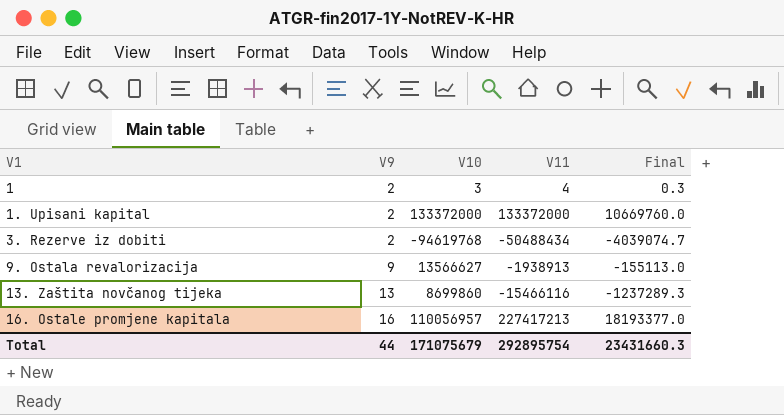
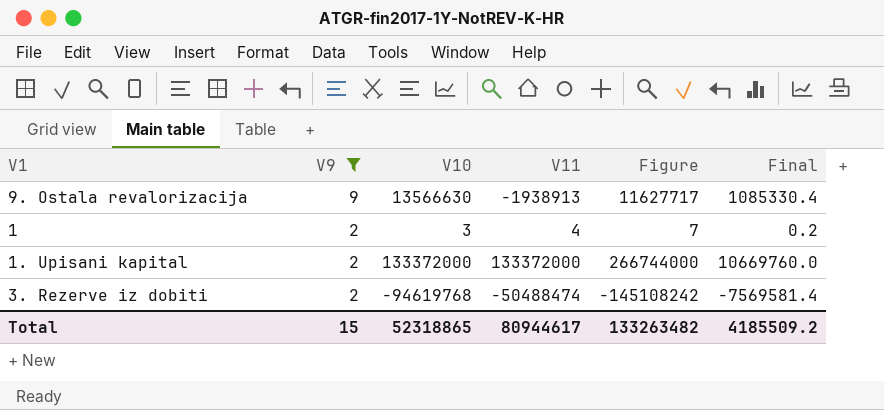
filter: none -> V9 <= 9
row order: V1 ascending -> V9 descending
column Figure | formula: none -> [V10] + [V11]
column Final | formula: [V11] * 0.08 -> [V10] * 0.08
9. Ostala revalorizacija | V10: 13566627 -> 13566630
3. Rezerve iz dobiti | V11: -50488434 -> -50488474
Total | V9: 44 -> 15
Total | V10: 171075679 -> 52318865
Total | V11: 292895754 -> 80944617
Total | Final: 23431660.3 -> 4185509.2

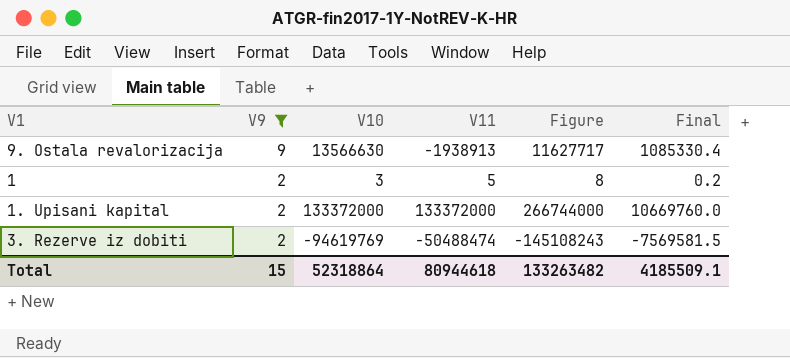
1 | V11: 4 -> 5
1 | Figure: 7 -> 8
3. Rezerve iz dobiti | V10: -94619768 -> -94619769
3. Rezerve iz dobiti | Figure: -145108242 -> -145108243
3. Rezerve iz dobiti | Final: -7569581.4 -> -7569581.5
Total | V10: 52318865 -> 52318864
Total | V11: 80944617 -> 80944618
Total | Final: 4185509.2 -> 4185509.1

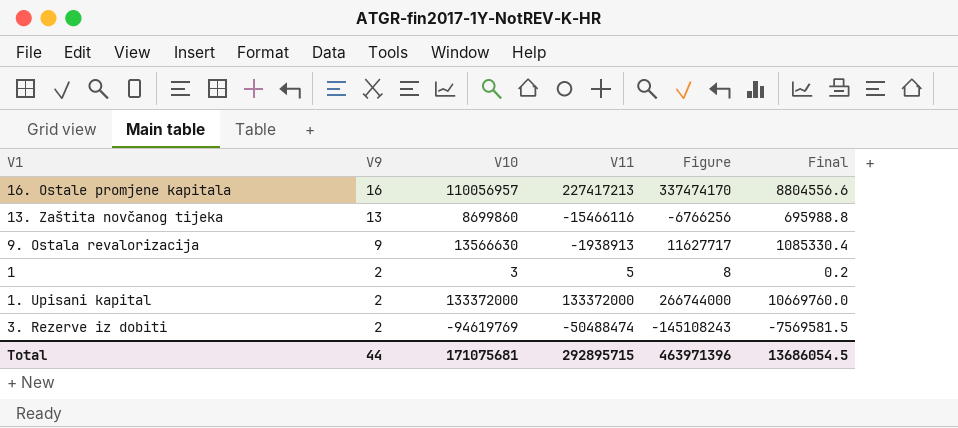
filter: V9 <= 9 -> none
Total | V9: 15 -> 44
Total | V10: 52318864 -> 171075681
Total | V11: 80944618 -> 292895715
Total | Figure: 133263482 -> 463971396
Total | Final: 4185509.1 -> 13686054.5

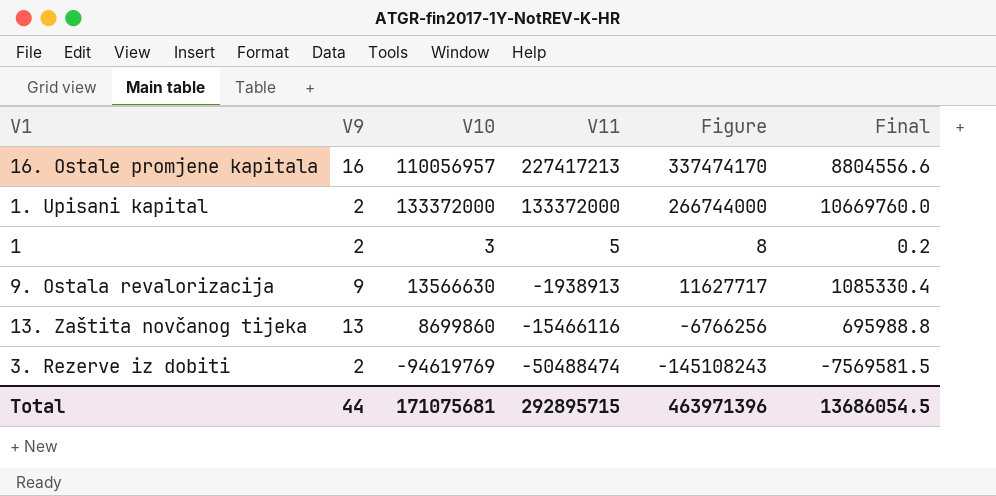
row order: V9 descending -> V11 descending

